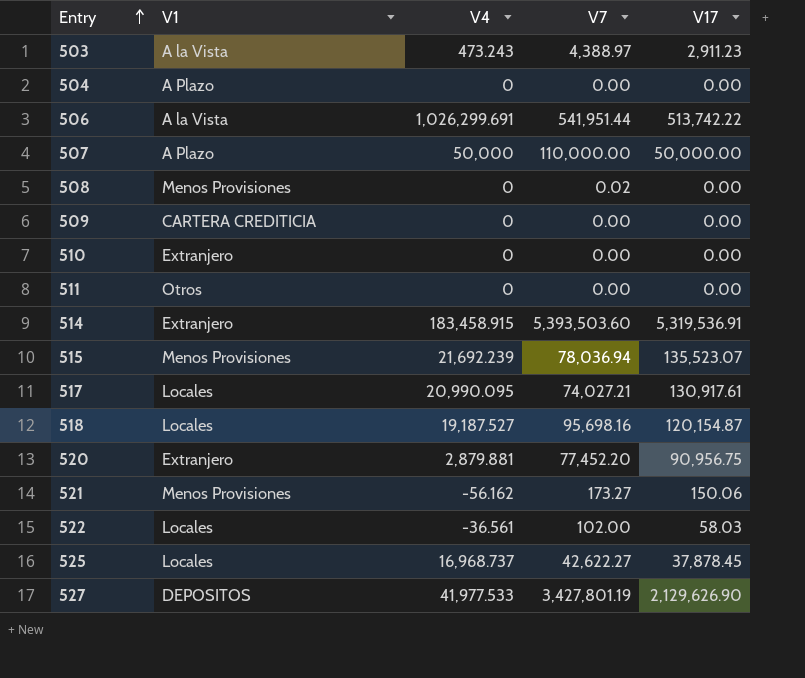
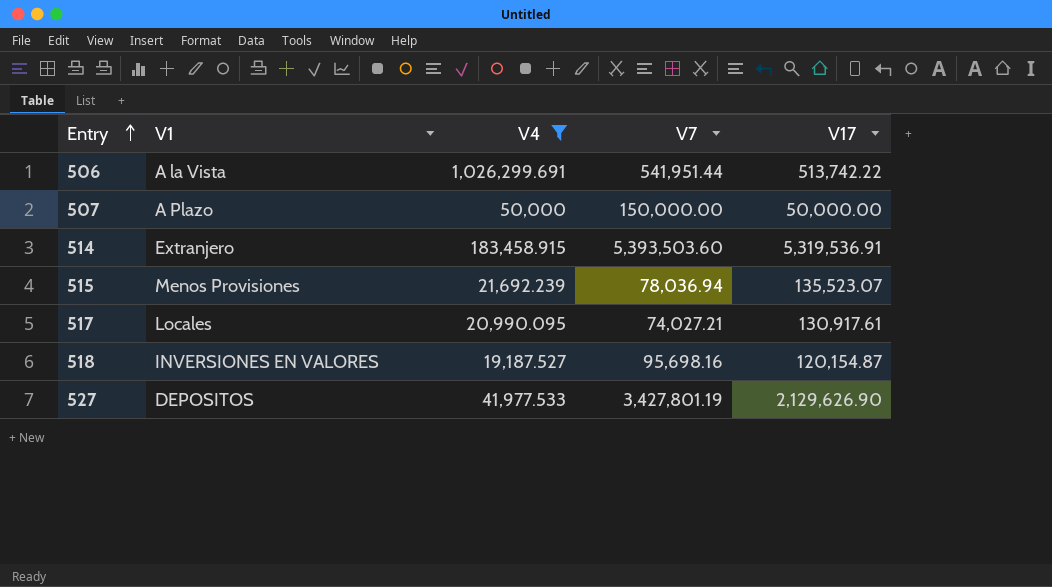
filter: none -> V4 >= 19,187.527
507 | V7: 110,000.00 -> 150,000.00
518 | V1: Locales -> INVERSIONES EN VALORES

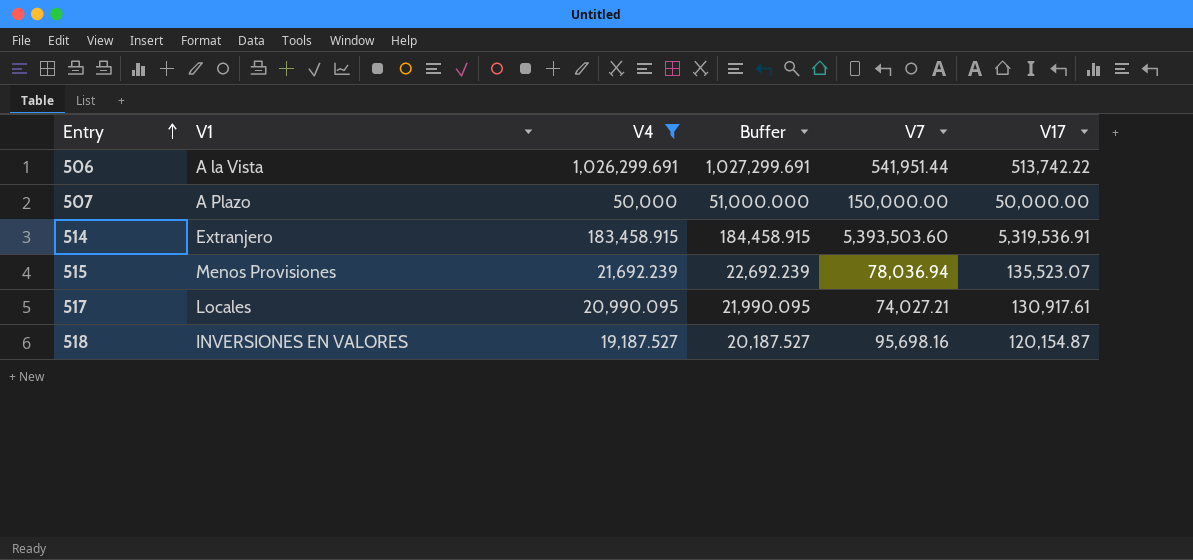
column Buffer | formula: none -> [V4] + 1000
row 527: DEPOSITOS | 41,977.533 | 3,427,801.19 | 2,129,626.90 -> none

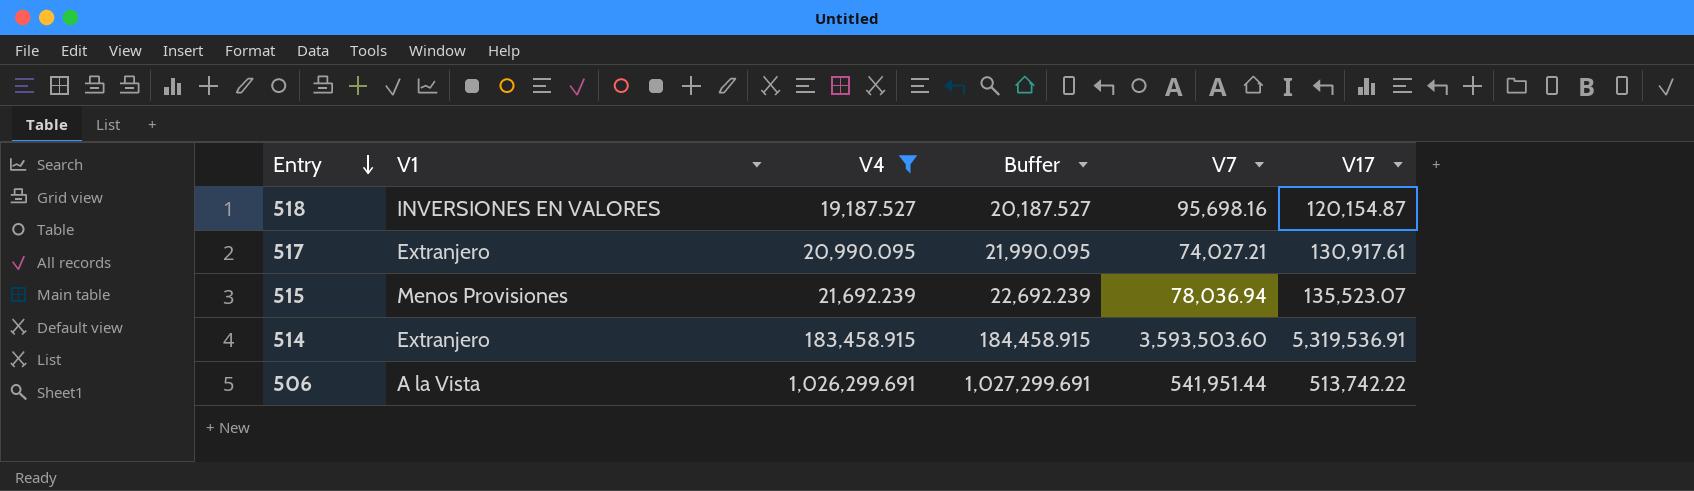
row order: Entry ascending -> Entry descending
row 507: A Plazo | 50,000 | 51,000.000 | 150,000.00 | 50,000.00 -> none
517 | V1: Locales -> Extranjero
514 | V7: 5,393,503.60 -> 3,593,503.60

